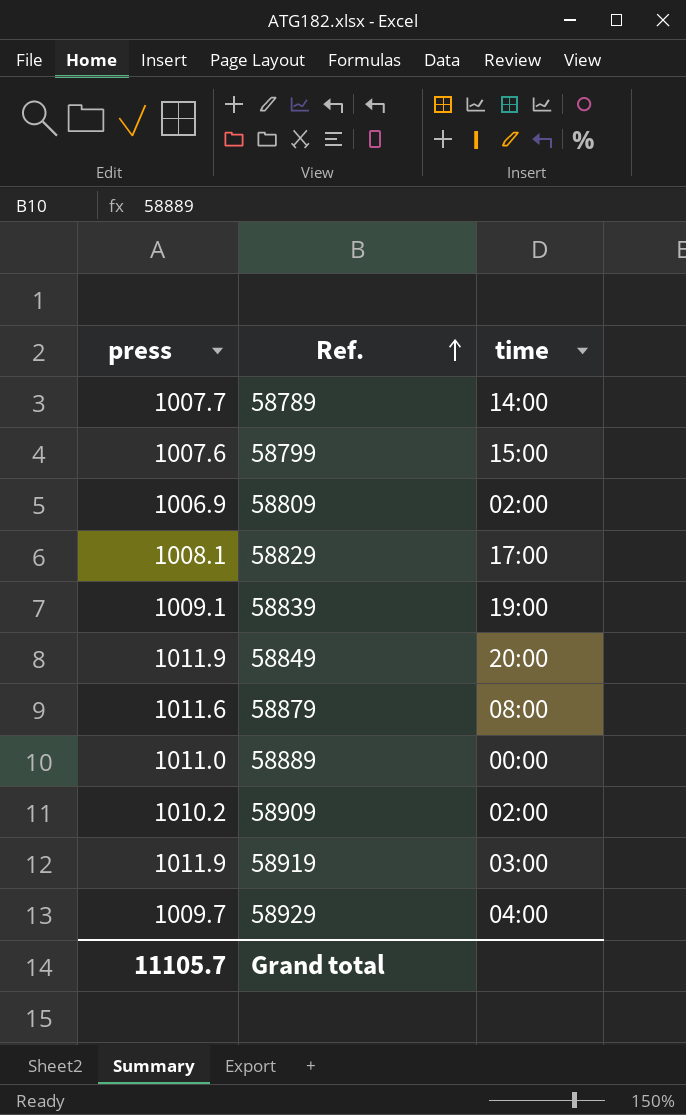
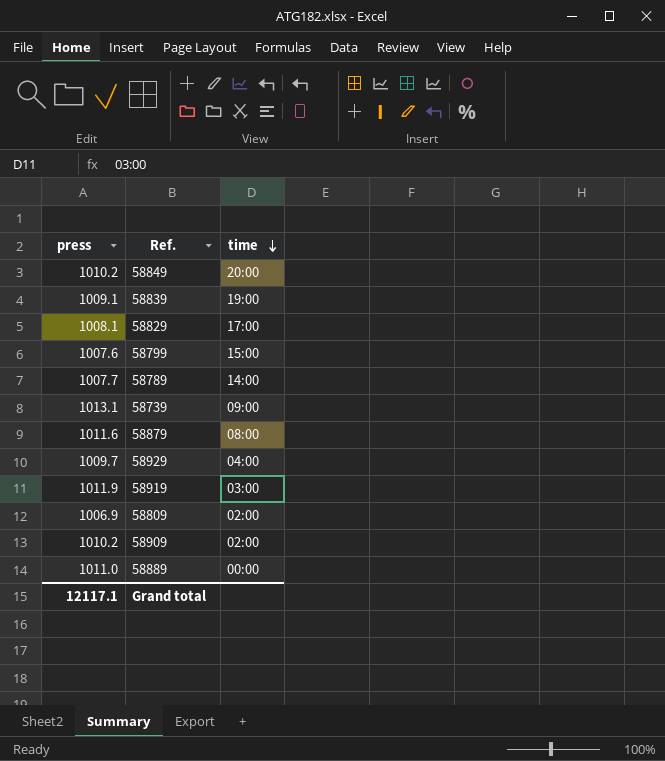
row order: Ref. ascending -> time descending
58849 | press: 1011.9 -> 1010.2
row 58739: none -> 1013.1 | 09:00
Grand total | press: 11105.7 -> 12117.1

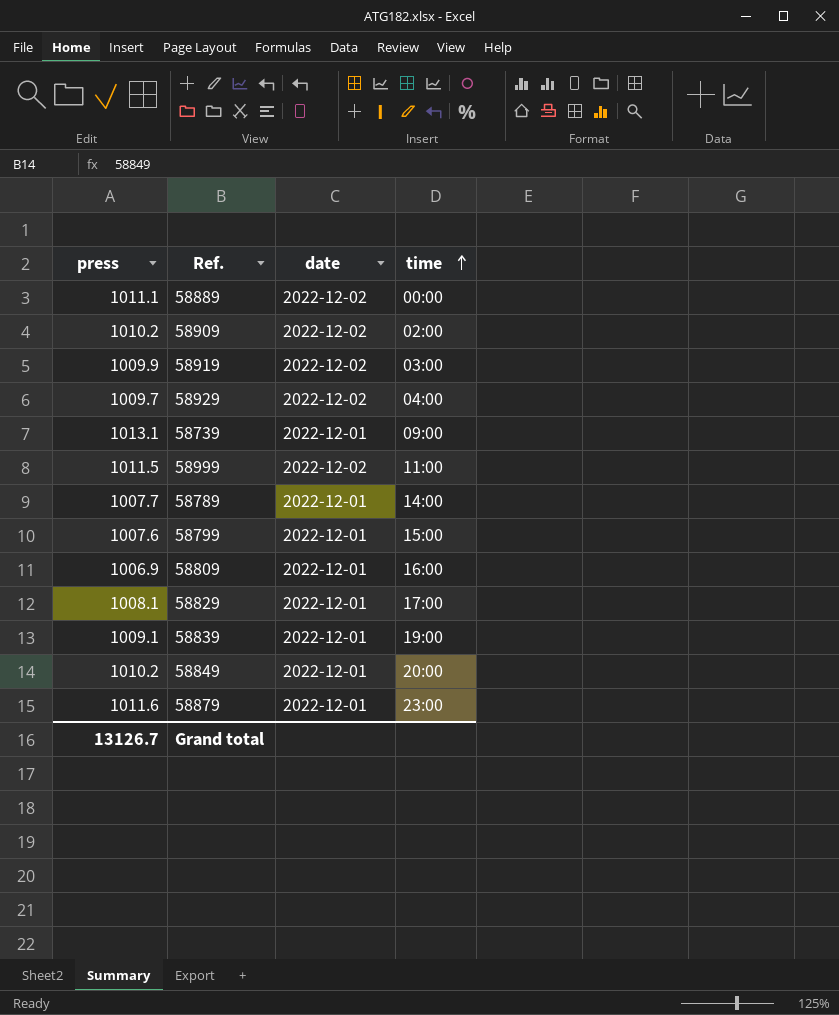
row order: time descending -> time ascending
column date | position: none -> 3
58889 | press: 1011.0 -> 1011.1
58919 | press: 1011.9 -> 1009.9
row 58999: none -> 1011.5 | 2022-12-02 | 11:00
58809 | time: 02:00 -> 16:00
58879 | time: 08:00 -> 23:00
Grand total | press: 12117.1 -> 13126.7

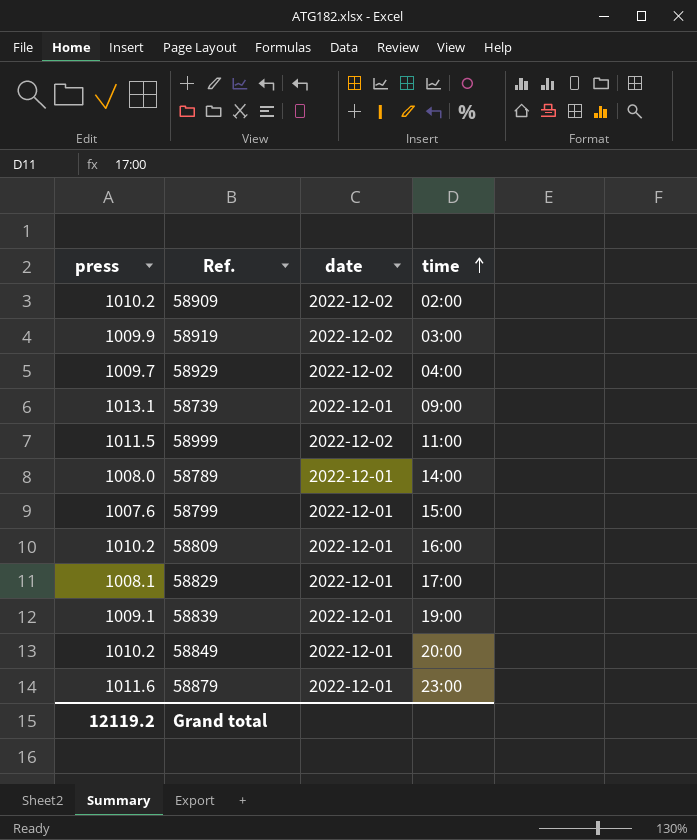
row 58889: 1011.1 | 2022-12-02 | 00:00 -> none
58789 | press: 1007.7 -> 1008.0
58809 | press: 1006.9 -> 1010.2
Grand total | press: 13126.7 -> 12119.2

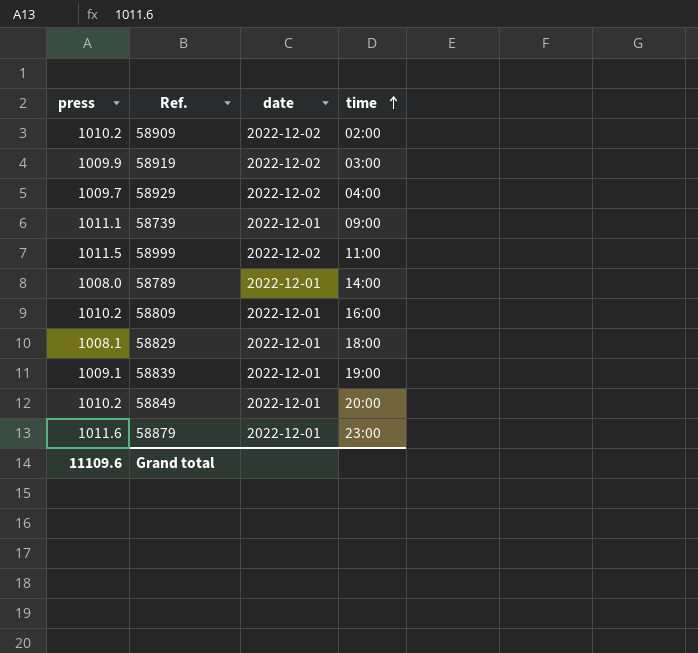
row 58799: 1007.6 | 2022-12-01 | 15:00 -> none
58739 | press: 1013.1 -> 1011.1
58829 | time: 17:00 -> 18:00
Grand total | press: 12119.2 -> 11109.6

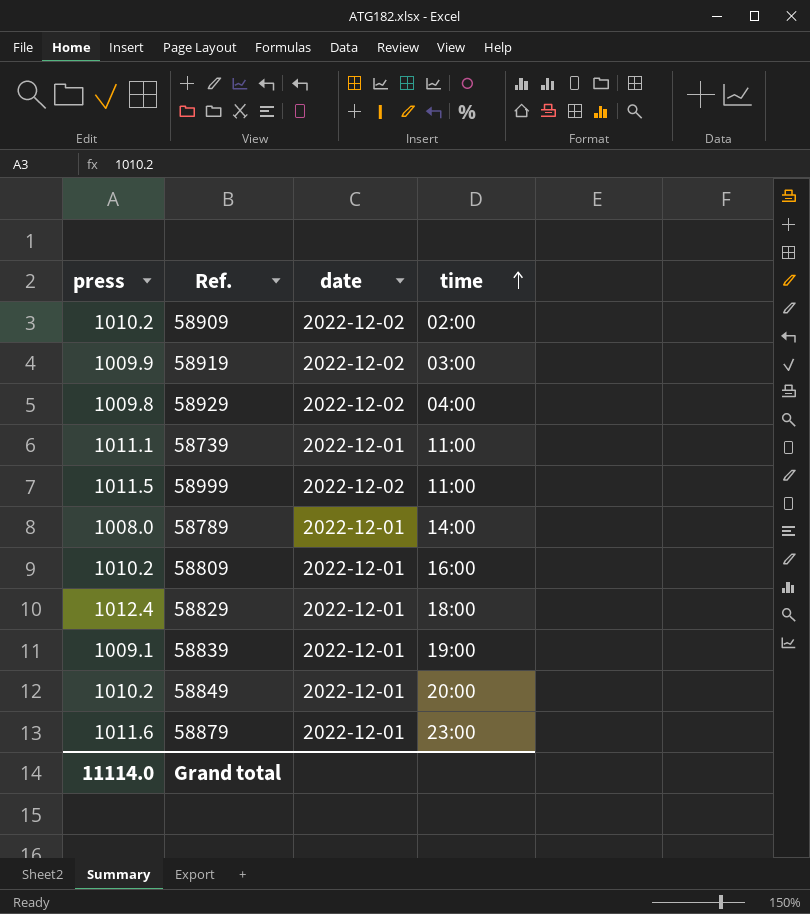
58929 | press: 1009.7 -> 1009.8
58739 | time: 09:00 -> 11:00
58829 | press: 1008.1 -> 1012.4
Grand total | press: 11109.6 -> 11114.0

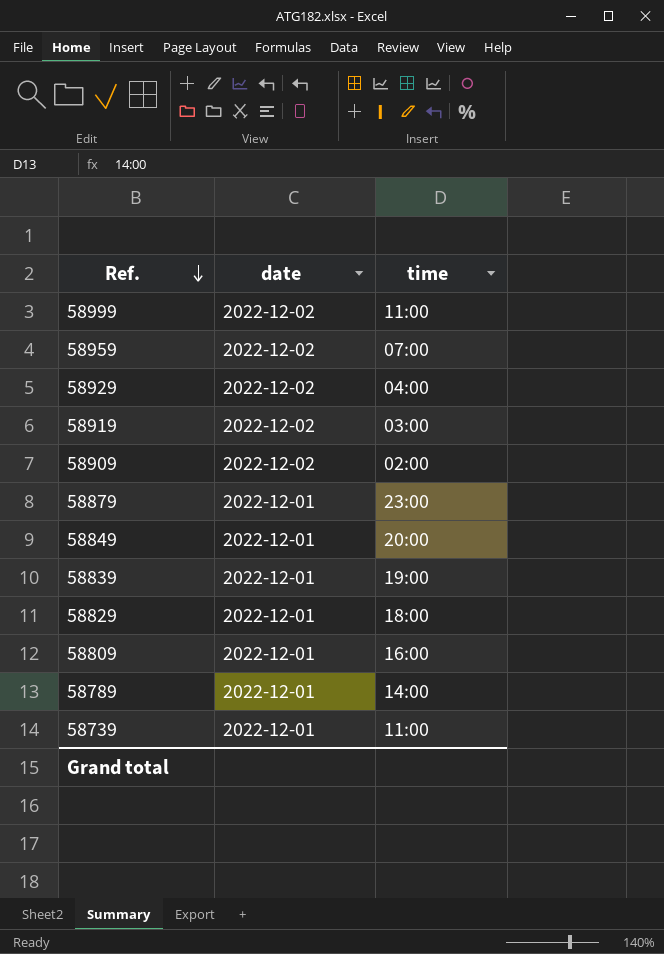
row order: time ascending -> Ref. descending
column press | position: 1 -> none
row 58959: none -> 2022-12-02 | 07:00

